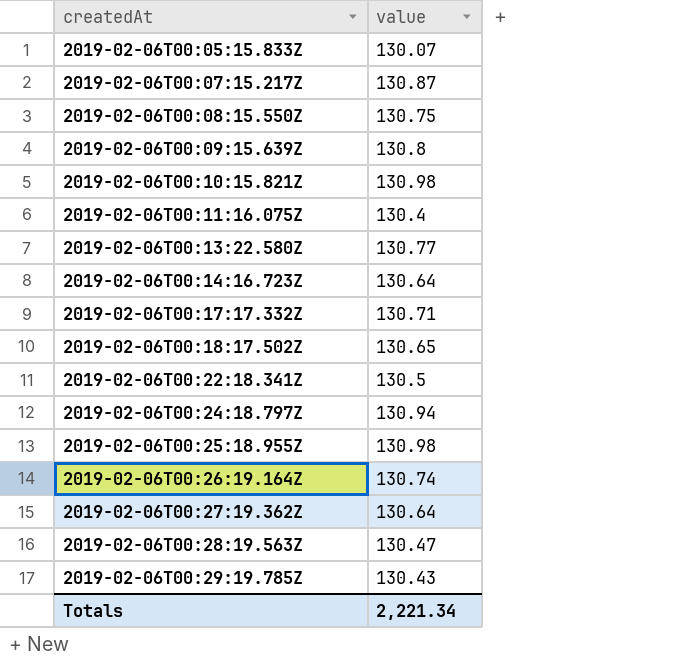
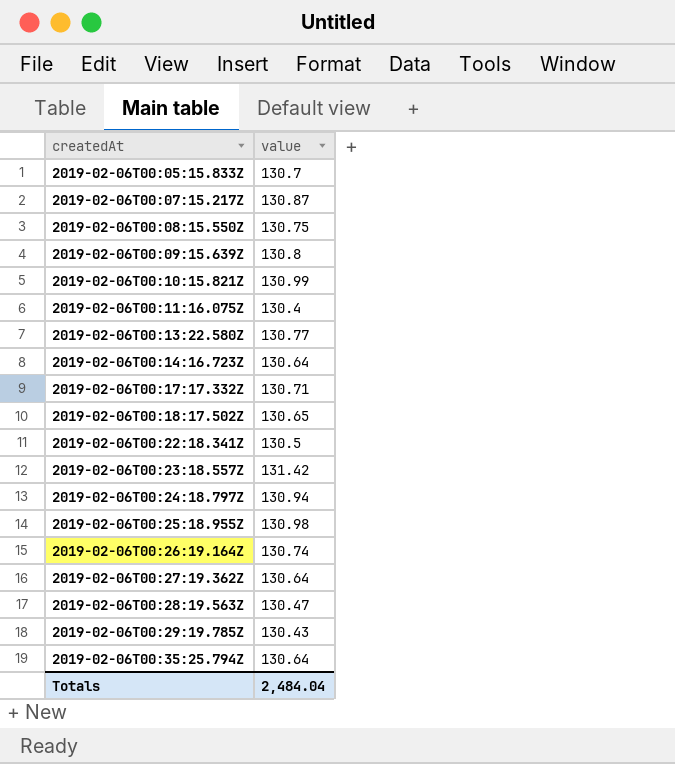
2019-02-06T00:05:15.833Z | value: 130.07 -> 130.7
2019-02-06T00:10:15.821Z | value: 130.98 -> 130.99
row 2019-02-06T00:23:18.557Z: none -> 131.42
row 2019-02-06T00:35:25.794Z: none -> 130.64
Totals | value: 2,221.34 -> 2,484.04

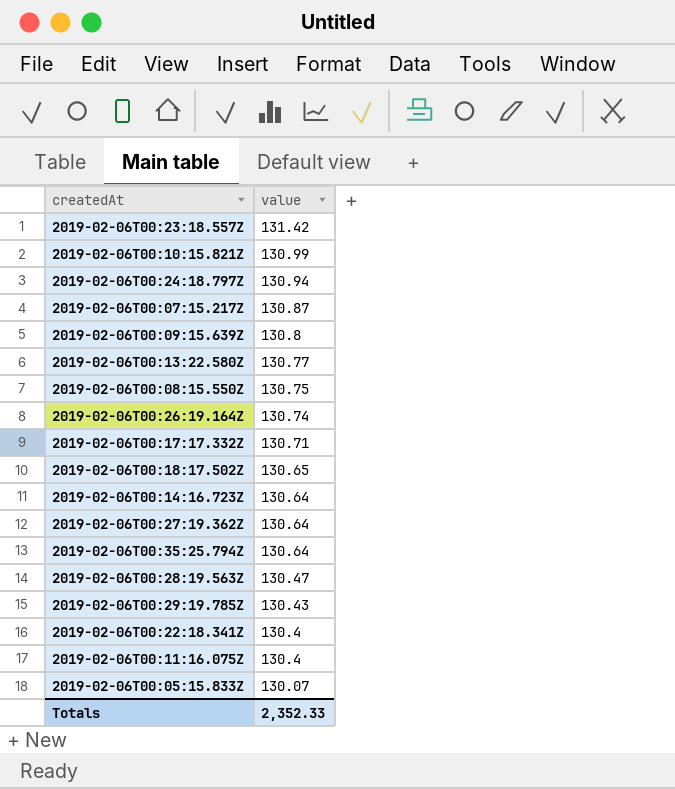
row order: createdAt ascending -> value descending
row 2019-02-06T00:25:18.955Z: 130.98 -> none
2019-02-06T00:22:18.341Z | value: 130.5 -> 130.4
2019-02-06T00:05:15.833Z | value: 130.7 -> 130.07
Totals | value: 2,484.04 -> 2,352.33

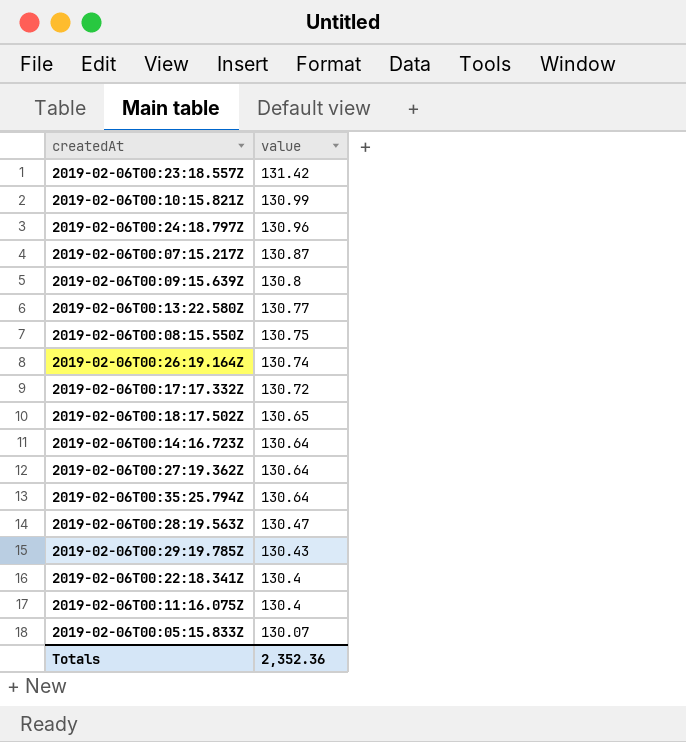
2019-02-06T00:24:18.797Z | value: 130.94 -> 130.96
2019-02-06T00:17:17.332Z | value: 130.71 -> 130.72
Totals | value: 2,352.33 -> 2,352.36

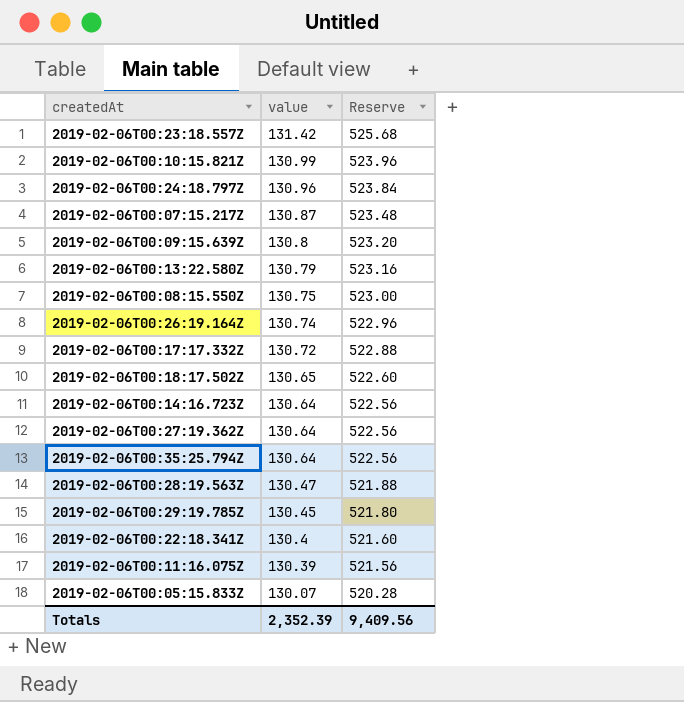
column Reserve | formula: none -> [value] * 4
2019-02-06T00:13:22.580Z | value: 130.77 -> 130.79
2019-02-06T00:29:19.785Z | value: 130.43 -> 130.45
2019-02-06T00:11:16.075Z | value: 130.4 -> 130.39
Totals | value: 2,352.36 -> 2,352.39

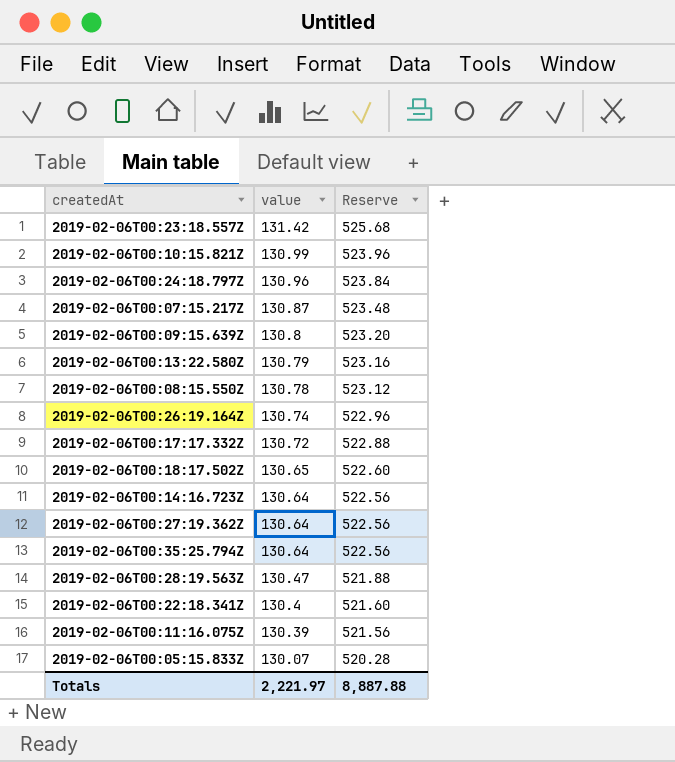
row 2019-02-06T00:29:19.785Z: 130.45 | 521.80 -> none
2019-02-06T00:08:15.550Z | value: 130.75 -> 130.78
2019-02-06T00:08:15.550Z | Reserve: 523.00 -> 523.12
Totals | value: 2,352.39 -> 2,221.97
Totals | Reserve: 9,409.56 -> 8,887.88

